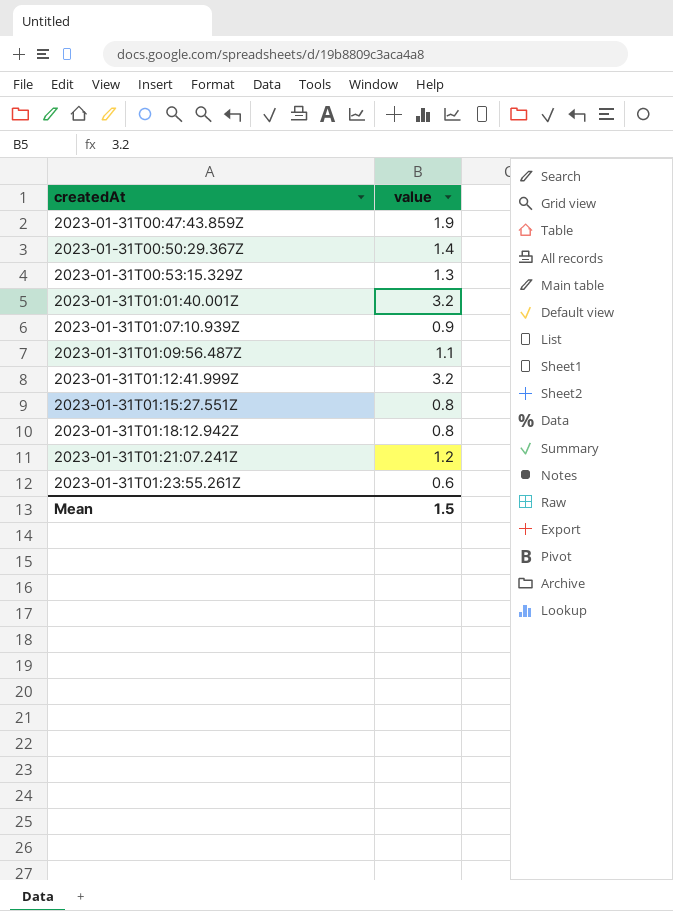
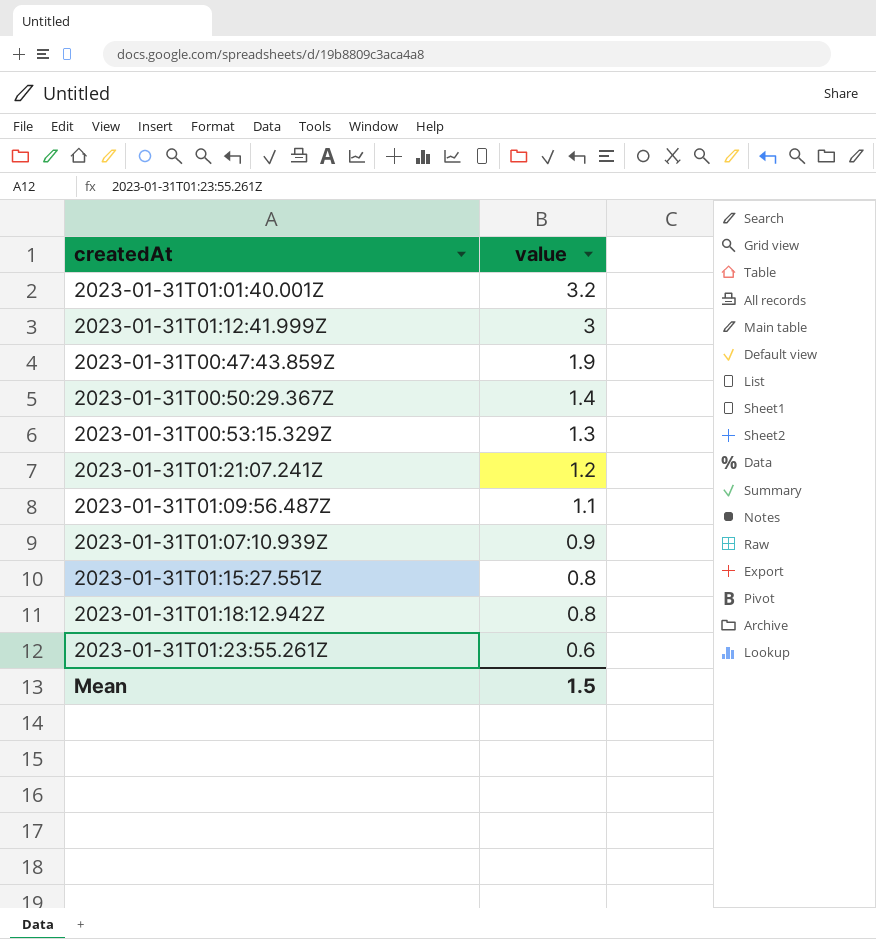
row order: createdAt ascending -> value descending
2023-01-31T01:12:41.999Z | value: 3.2 -> 3

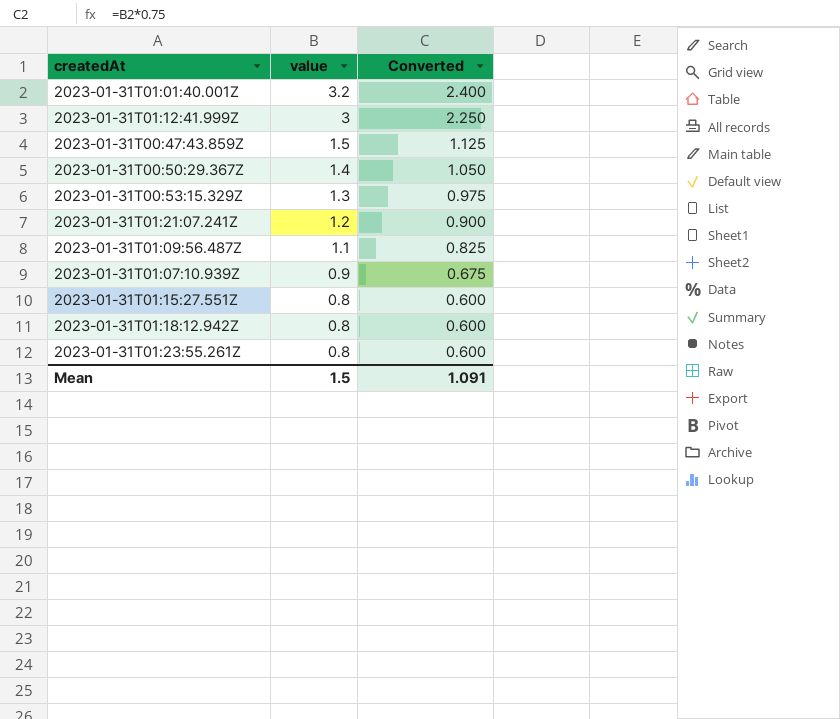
column Converted | formula: none -> [value] * 0.75
2023-01-31T00:47:43.859Z | value: 1.9 -> 1.5
2023-01-31T01:23:55.261Z | value: 0.6 -> 0.8

